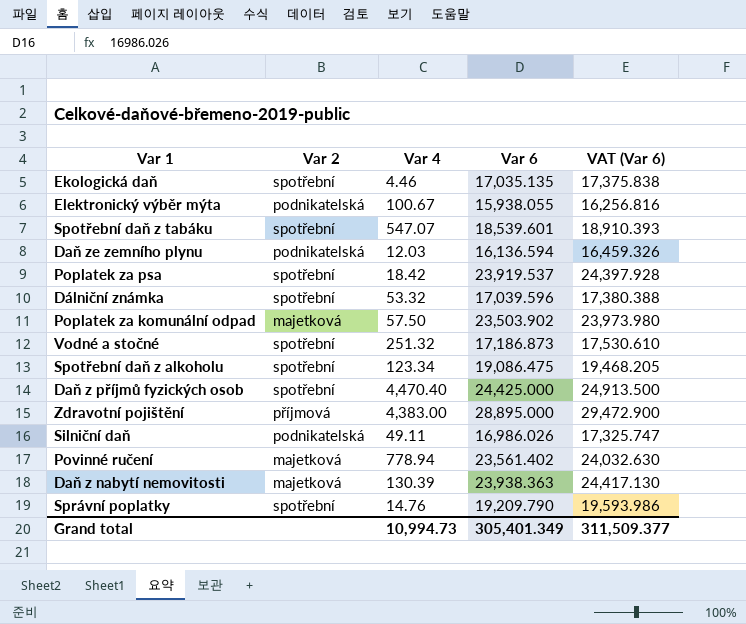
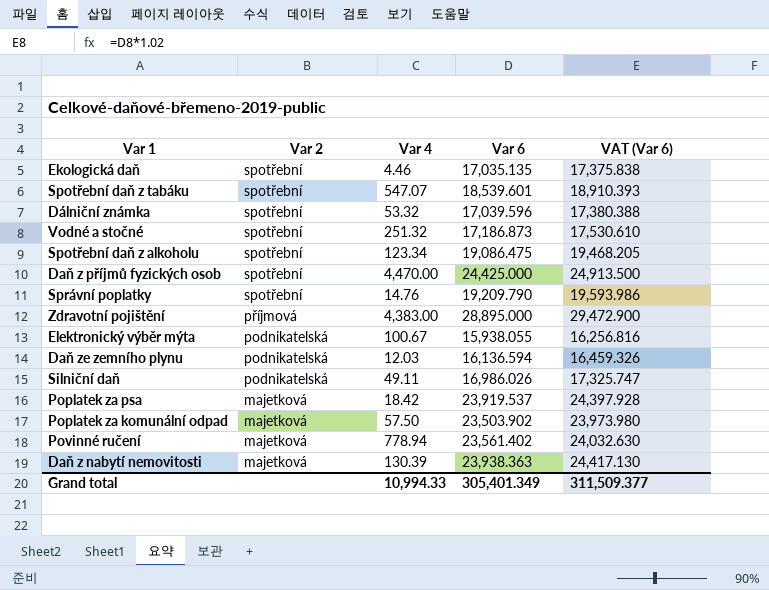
row order: none -> Var 2 descending
Daň z příjmů fyzických osob | Var 4: 4,470.40 -> 4,470.00
Poplatek za psa | Var 2: spotřební -> majetková
Grand total | Var 4: 10,994.73 -> 10,994.33

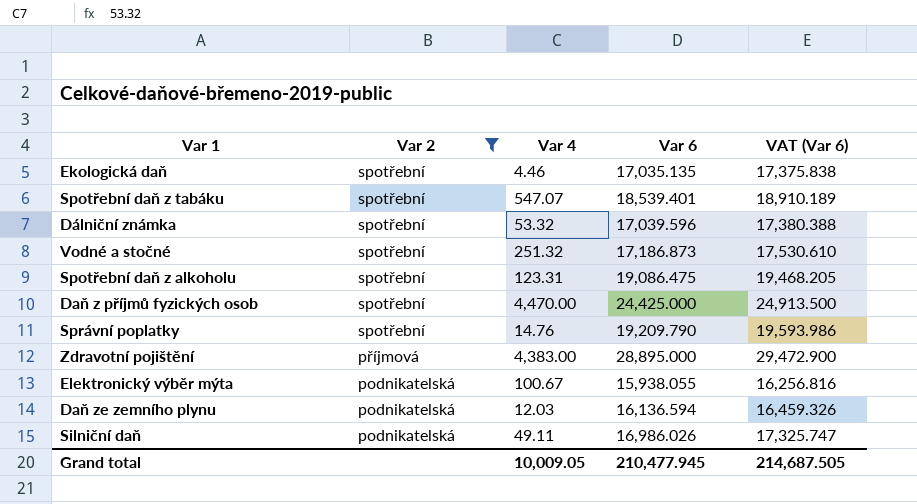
filter: none -> Var 2 != majetková
Spotřební daň z tabáku | Var 6: 18,539.601 -> 18,539.401
Spotřební daň z tabáku | VAT (Var 6): 18,910.393 -> 18,910.189
Spotřební daň z alkoholu | Var 4: 123.34 -> 123.31
Grand total | Var 4: 10,994.33 -> 10,009.05
Grand total | Var 6: 305,401.349 -> 210,477.945
Grand total | VAT (Var 6): 311,509.377 -> 214,687.505

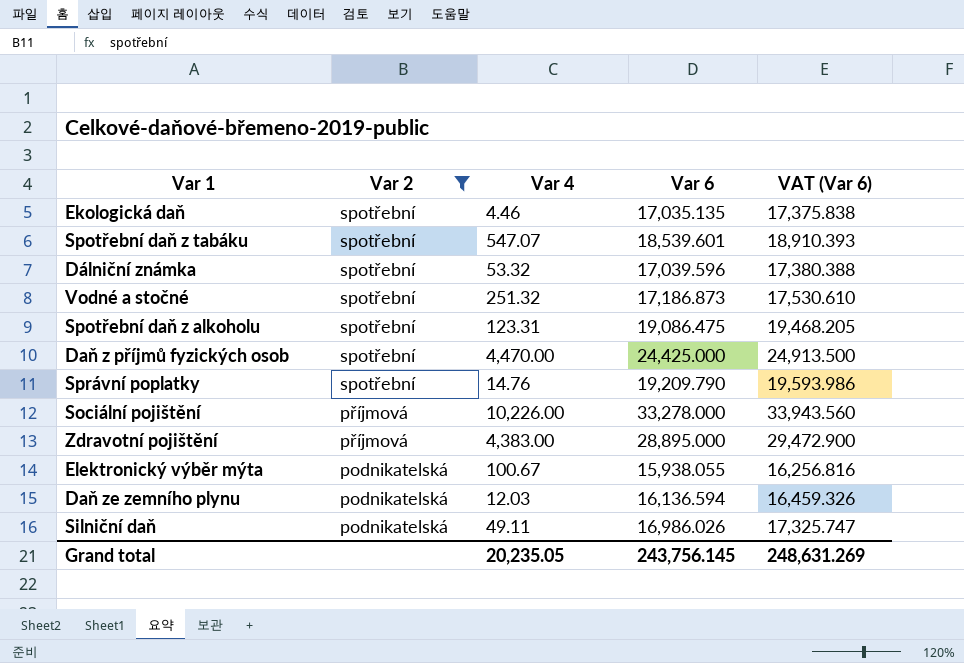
Spotřební daň z tabáku | Var 6: 18,539.401 -> 18,539.601
Spotřební daň z tabáku | VAT (Var 6): 18,910.189 -> 18,910.393
row Sociální pojištění: none -> příjmová | 10,226.00 | 33,278.000 | 33,943.560
Grand total | Var 4: 10,009.05 -> 20,235.05
Grand total | Var 6: 210,477.945 -> 243,756.145
Grand total | VAT (Var 6): 214,687.505 -> 248,631.269

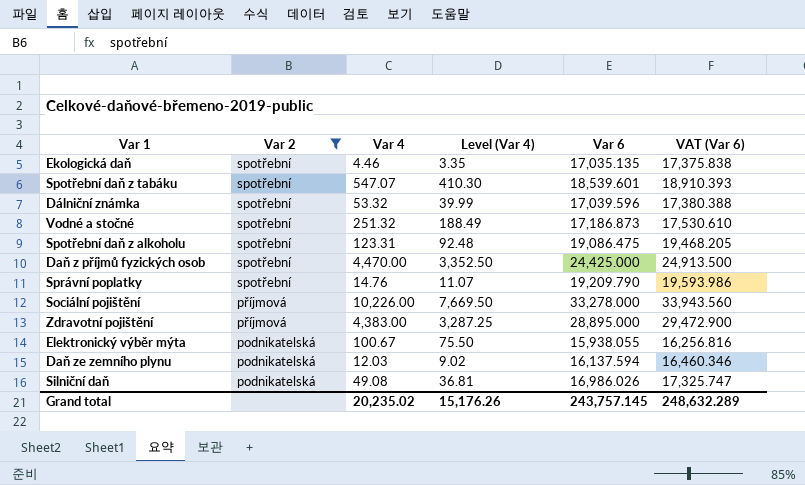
column Level (Var 4) | formula: none -> [Var 4] * 0.75
Daň ze zemního plynu | Var 6: 16,136.594 -> 16,137.594
Daň ze zemního plynu | VAT (Var 6): 16,459.326 -> 16,460.346
Silniční daň | Var 4: 49.11 -> 49.08
Grand total | Var 4: 20,235.05 -> 20,235.02
Grand total | Var 6: 243,756.145 -> 243,757.145
Grand total | VAT (Var 6): 248,631.269 -> 248,632.289

